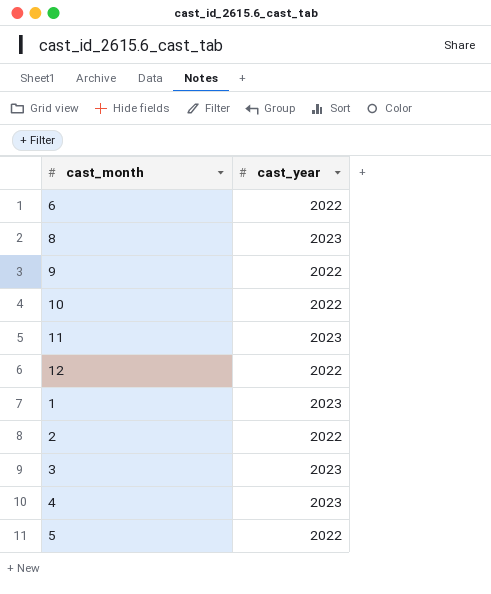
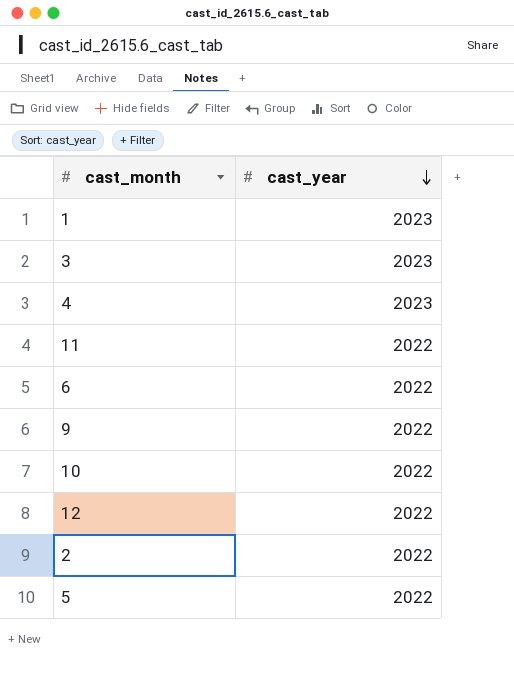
row order: none -> cast_year descending
row 8: 2023 -> none
11 | cast_year: 2023 -> 2022

